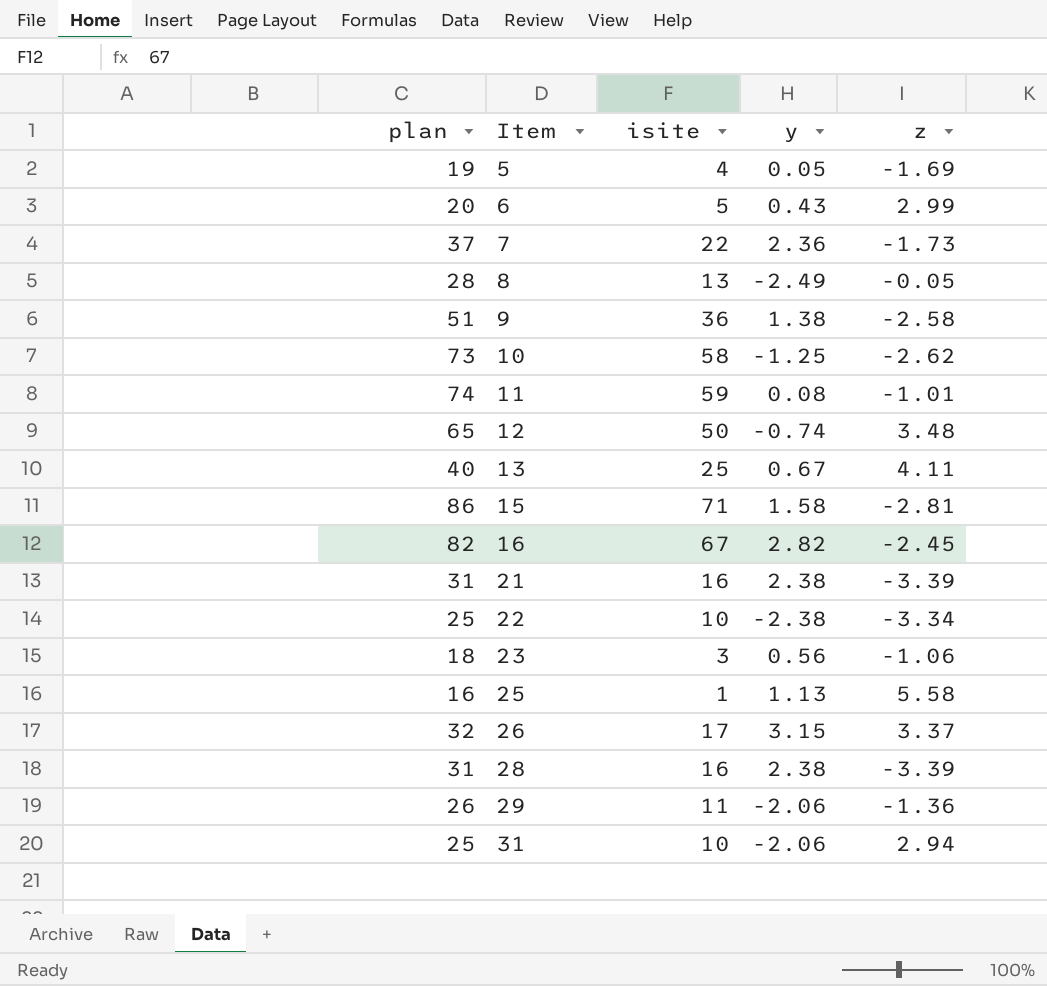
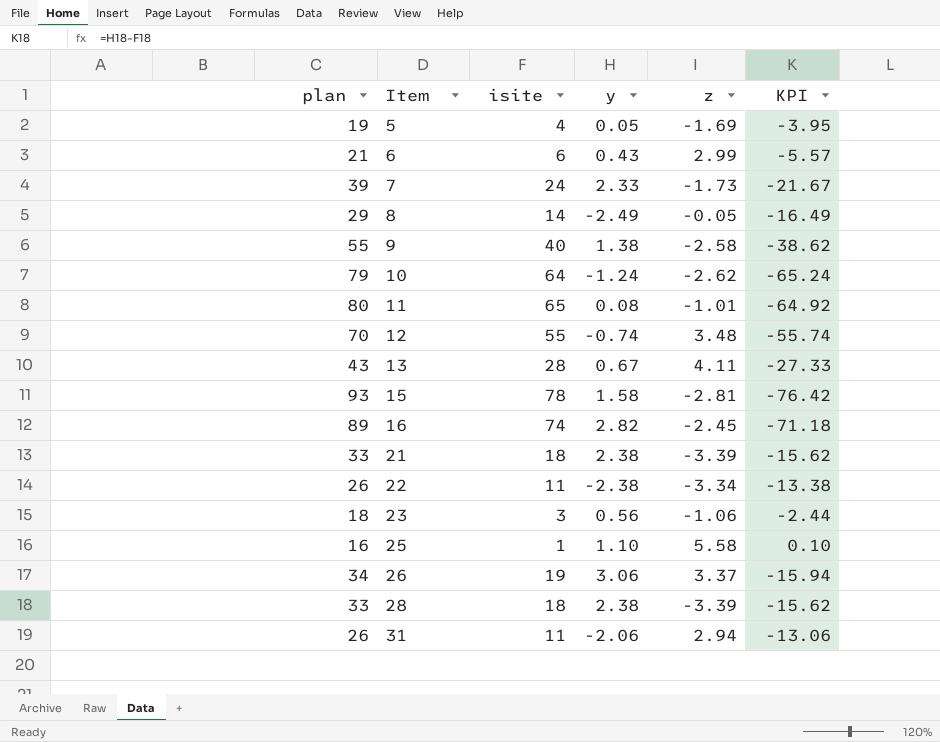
column KPI | formula: none -> [y] - [isite]
row 29: 26 | 11 | -2.06 | -1.36 -> none
6 | plan: 20 -> 21
6 | isite: 5 -> 6
7 | plan: 37 -> 39
7 | isite: 22 -> 24
7 | y: 2.36 -> 2.33
8 | plan: 28 -> 29
8 | isite: 13 -> 14
9 | plan: 51 -> 55
9 | isite: 36 -> 40
10 | plan: 73 -> 79
10 | isite: 58 -> 64
10 | y: -1.25 -> -1.24
11 | plan: 74 -> 80
11 | isite: 59 -> 65
12 | plan: 65 -> 70
12 | isite: 50 -> 55
13 | plan: 40 -> 43
13 | isite: 25 -> 28
15 | plan: 86 -> 93
15 | isite: 71 -> 78
16 | plan: 82 -> 89
16 | isite: 67 -> 74
21 | plan: 31 -> 33
21 | isite: 16 -> 18
22 | plan: 25 -> 26
22 | isite: 10 -> 11
25 | y: 1.13 -> 1.10
26 | plan: 32 -> 34
26 | isite: 17 -> 19
26 | y: 3.15 -> 3.06
28 | plan: 31 -> 33
28 | isite: 16 -> 18
31 | plan: 25 -> 26
31 | isite: 10 -> 11

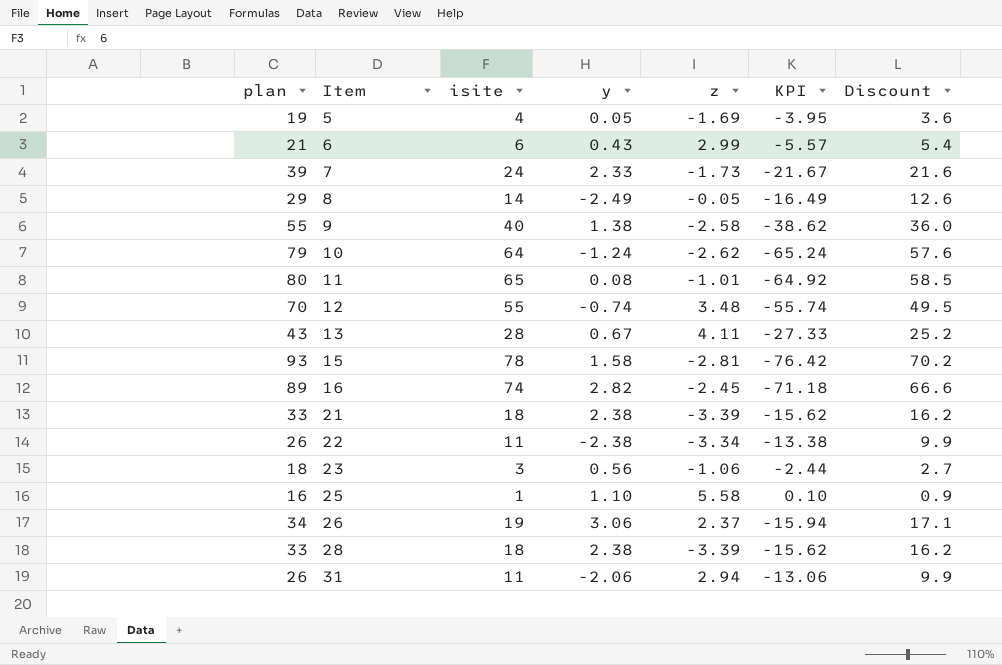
column Discount | formula: none -> [isite] * 0.9
26 | z: 3.37 -> 2.37

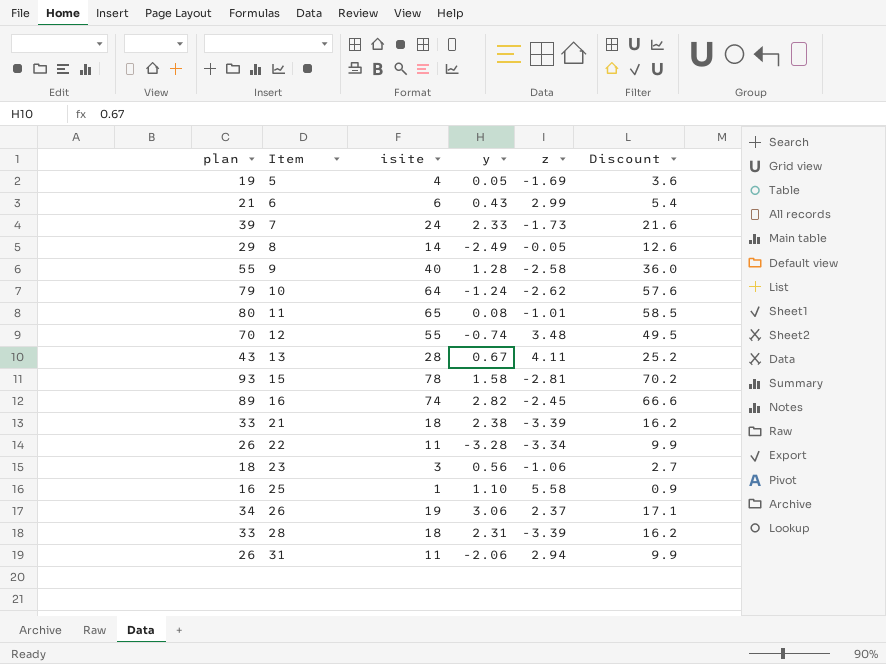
column KPI | formula: [y] - [isite] -> none
9 | y: 1.38 -> 1.28
22 | y: -2.38 -> -3.28
28 | y: 2.38 -> 2.31

